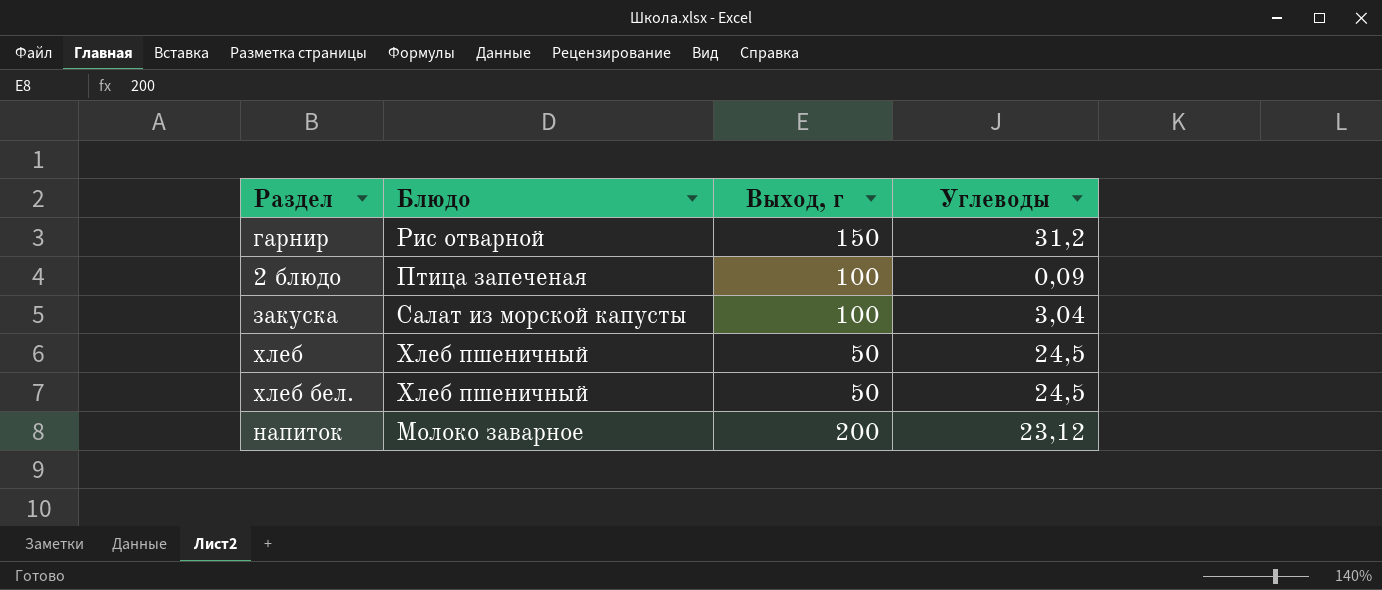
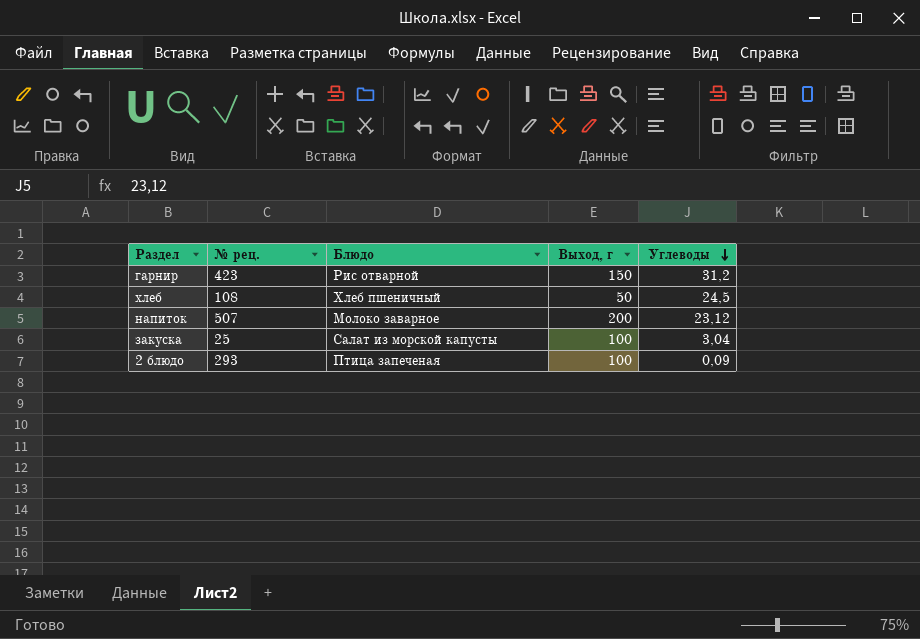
row order: none -> Углеводы descending
column № рец. | position: none -> 2
row хлеб бел.: Хлеб пшеничный | 50 | 24,5 -> none

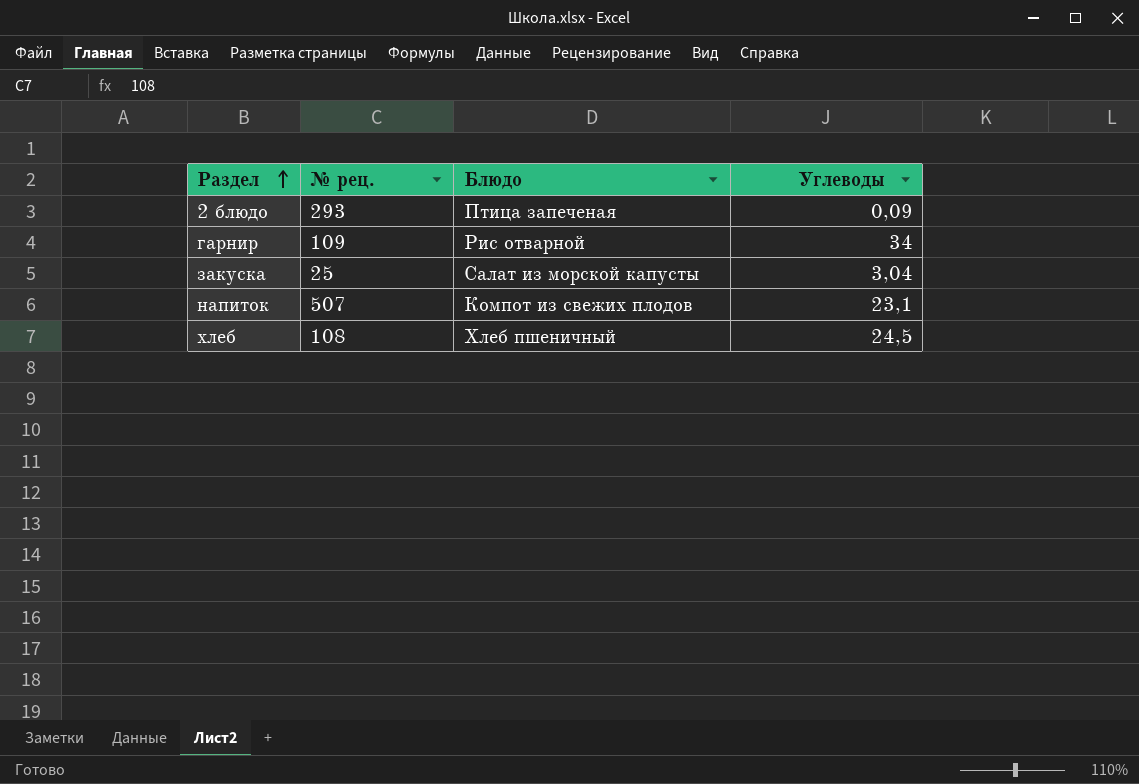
row order: Углеводы descending -> Раздел ascending
column Выход, г | position: 4 -> none
гарнир | № рец.: 423 -> 109
гарнир | Углеводы: 31,2 -> 34
напиток | Блюдо: Молоко заварное -> Компот из свежих плодов
напиток | Углеводы: 23,12 -> 23,1

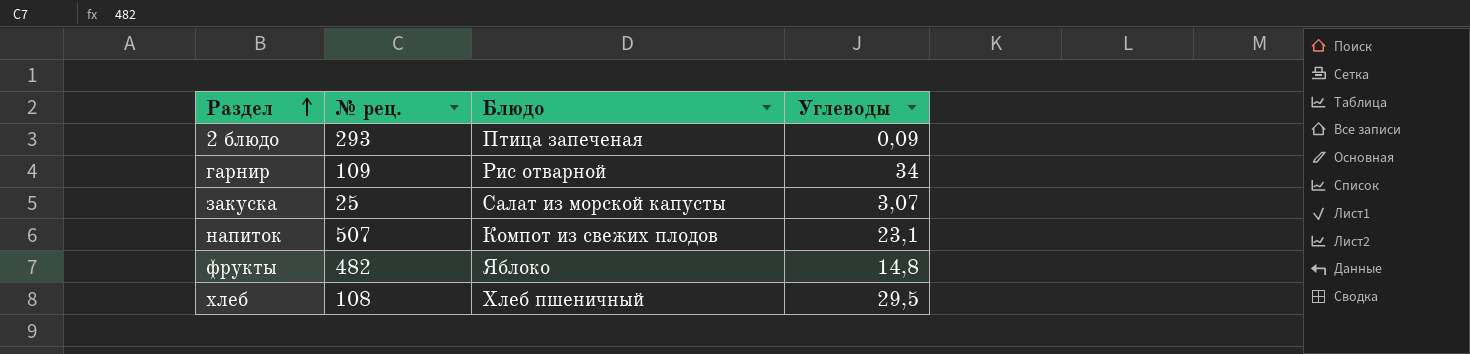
закуска | Углеводы: 3,04 -> 3,07
row фрукты: none -> 482 | Яблоко | 14,8
хлеб | Углеводы: 24,5 -> 29,5

